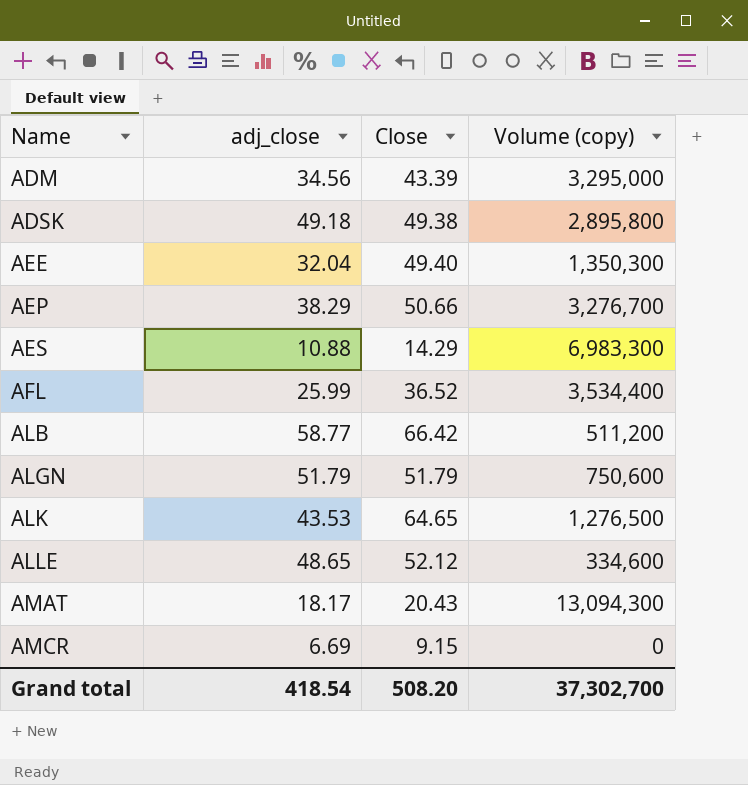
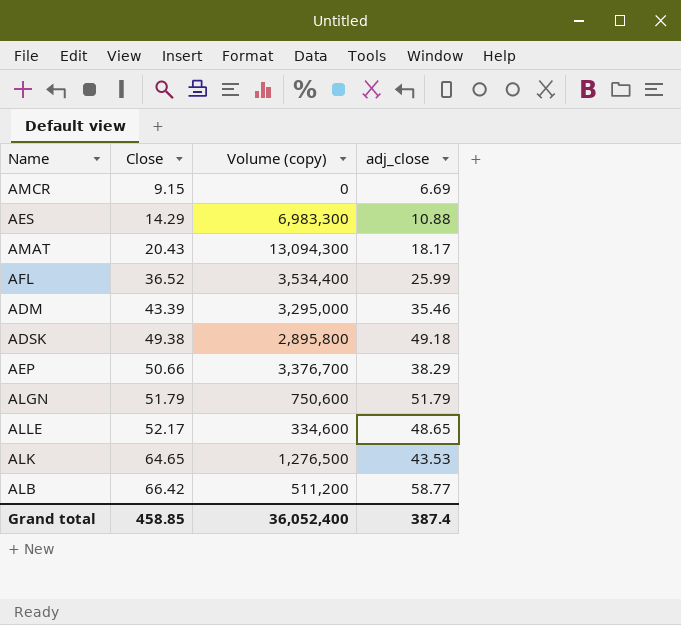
row order: Name ascending -> Close ascending
column adj_close | position: 2 -> 4
row AEE: 32.04 | 49.40 | 1,350,300 -> none
ADM | adj_close: 34.56 -> 35.46
AEP | Volume (copy): 3,276,700 -> 3,376,700
ALLE | Close: 52.12 -> 52.17
Grand total | Close: 508.20 -> 458.85
Grand total | Volume (copy): 37,302,700 -> 36,052,400
Grand total | adj_close: 418.54 -> 387.4

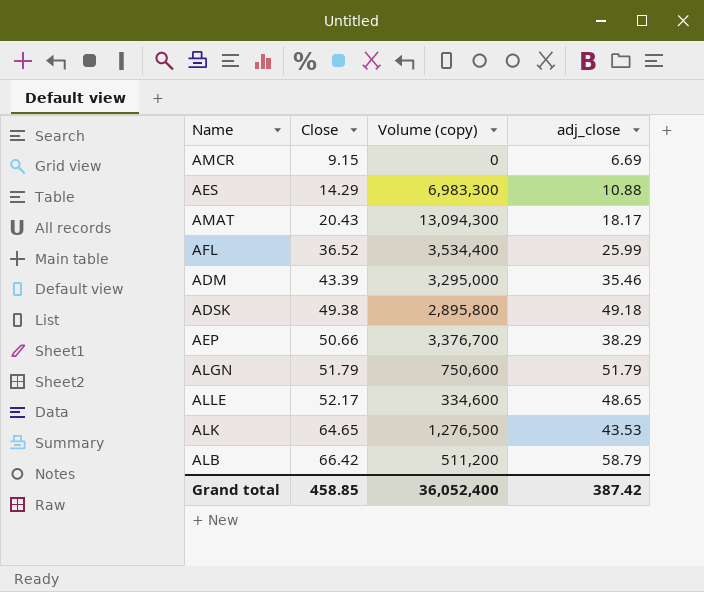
ALB | adj_close: 58.77 -> 58.79
Grand total | adj_close: 387.4 -> 387.42

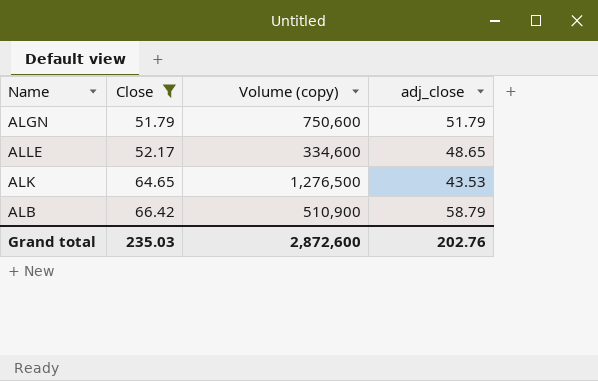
filter: none -> Close >= 51.79
ALB | Volume (copy): 511,200 -> 510,900
Grand total | Close: 458.85 -> 235.03
Grand total | Volume (copy): 36,052,400 -> 2,872,600
Grand total | adj_close: 387.42 -> 202.76

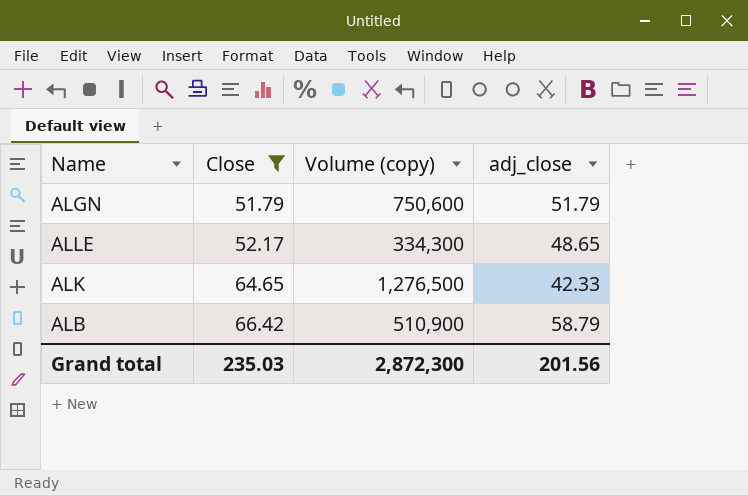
ALLE | Volume (copy): 334,600 -> 334,300
ALK | adj_close: 43.53 -> 42.33
Grand total | Volume (copy): 2,872,600 -> 2,872,300
Grand total | adj_close: 202.76 -> 201.56

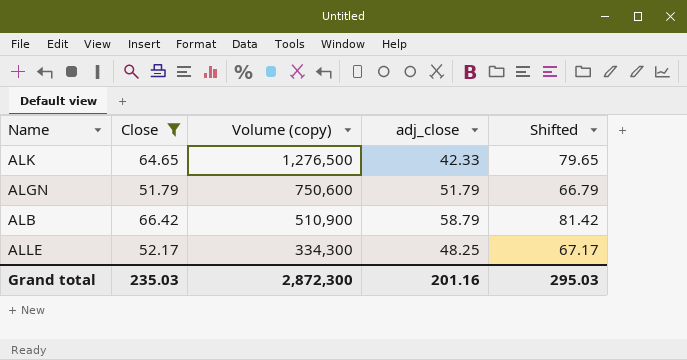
row order: Close ascending -> Volume (copy) descending
column Shifted | formula: none -> [Close] + 15
ALLE | adj_close: 48.65 -> 48.25
Grand total | adj_close: 201.56 -> 201.16

